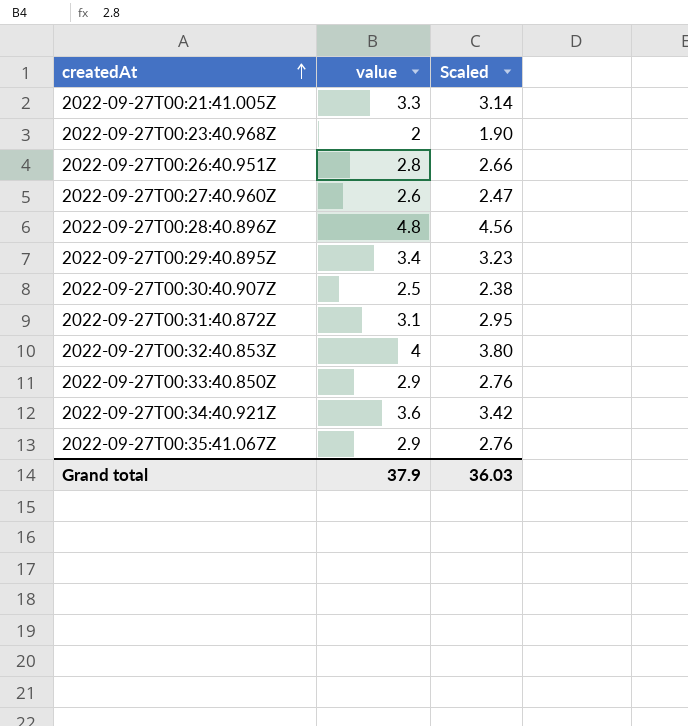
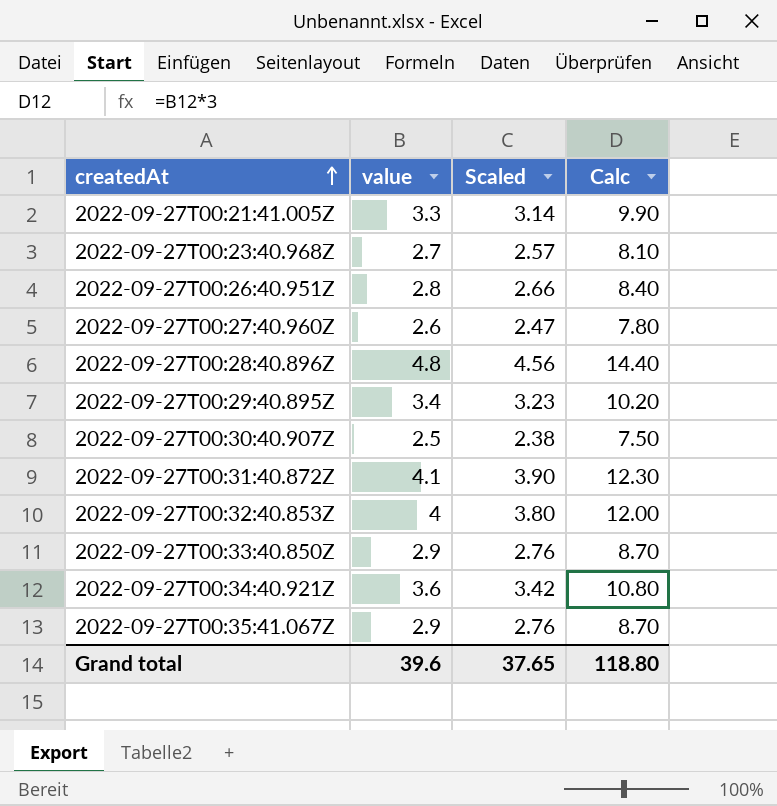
column Calc | formula: none -> [value] * 3
2022-09-27T00:23:40.968Z | value: 2 -> 2.7
2022-09-27T00:23:40.968Z | Scaled: 1.90 -> 2.57
2022-09-27T00:31:40.872Z | value: 3.1 -> 4.1
2022-09-27T00:31:40.872Z | Scaled: 2.95 -> 3.90
Grand total | value: 37.9 -> 39.6
Grand total | Scaled: 36.03 -> 37.65

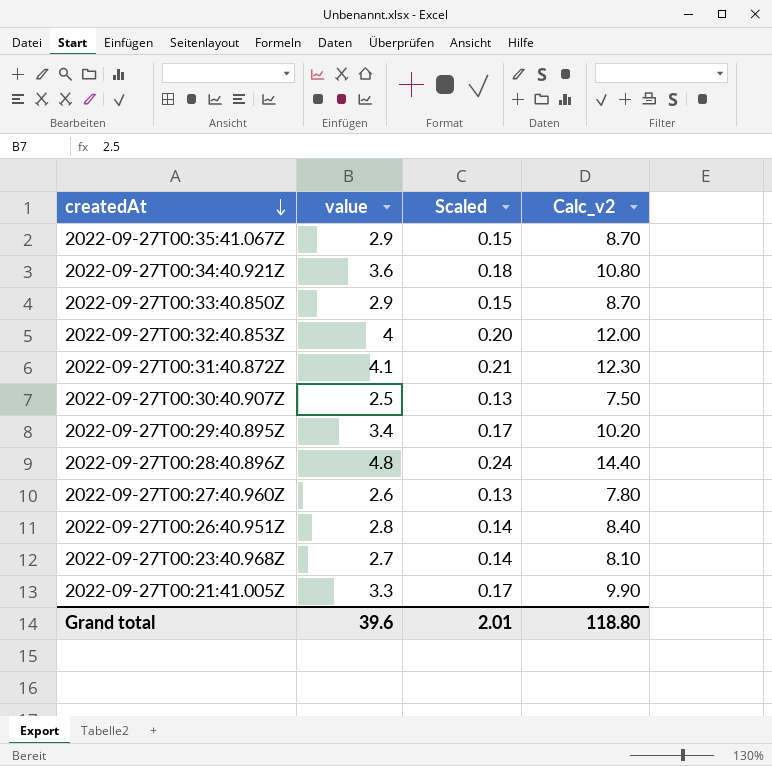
row order: createdAt ascending -> createdAt descending
column Scaled | formula: [value] * 0.95 -> [value] * 0.05
column name: Calc -> Calc_v2
Grand total | Scaled: 37.65 -> 2.01

